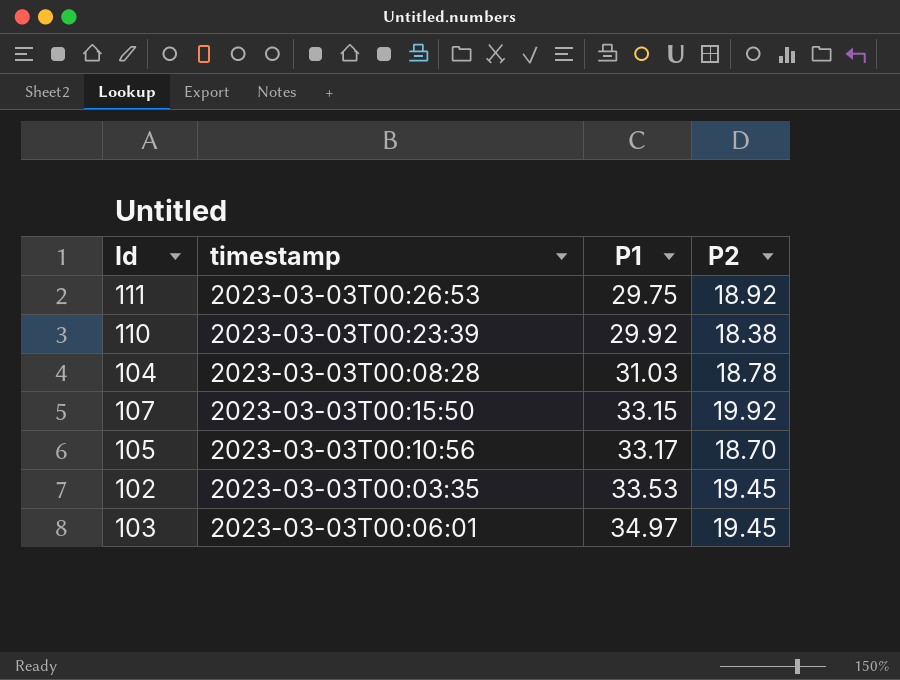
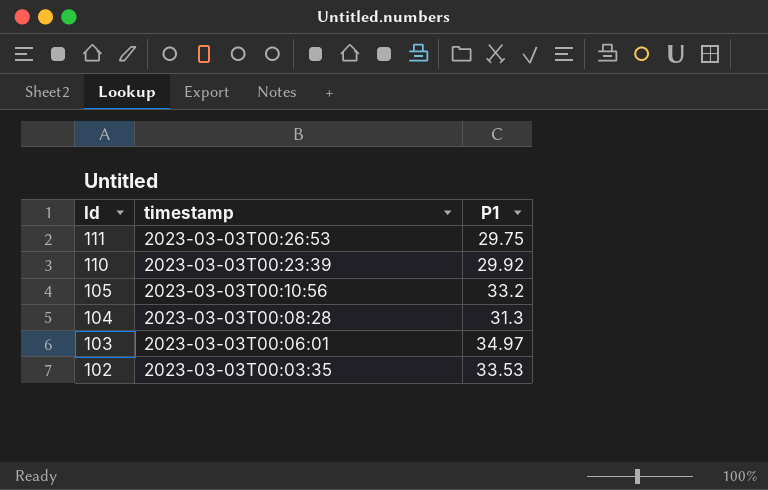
row order: P1 ascending -> Id descending
column P2 | position: 4 -> none
row 107: 2023-03-03T00:15:50 | 33.15 | 19.92 -> none
105 | P1: 33.17 -> 33.2
104 | P1: 31.03 -> 31.3

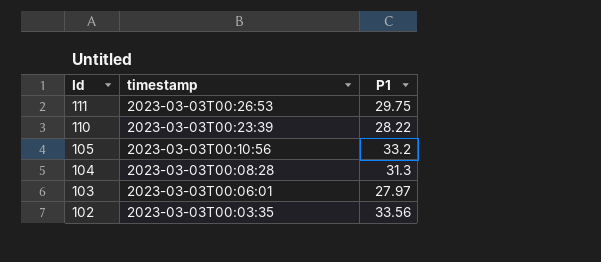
110 | P1: 29.92 -> 28.22
103 | P1: 34.97 -> 27.97
102 | P1: 33.53 -> 33.56

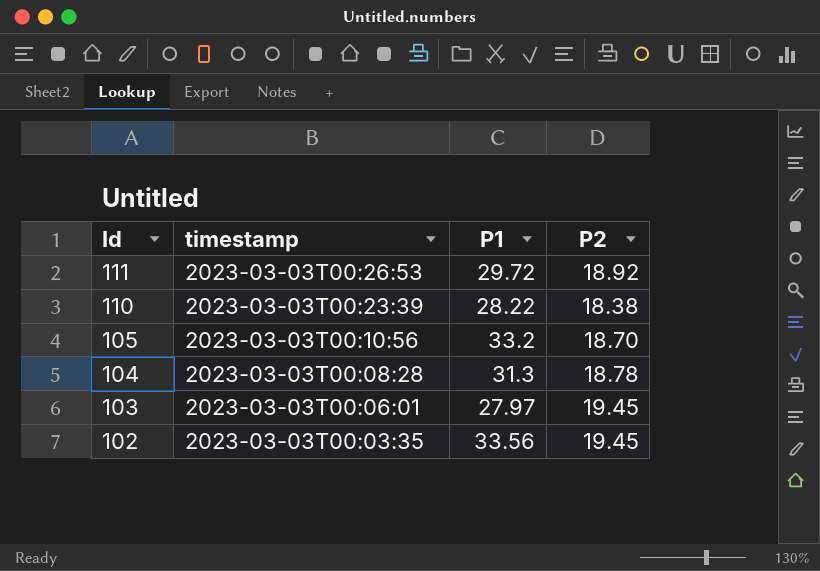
column P2 | position: none -> 4
111 | P1: 29.75 -> 29.72

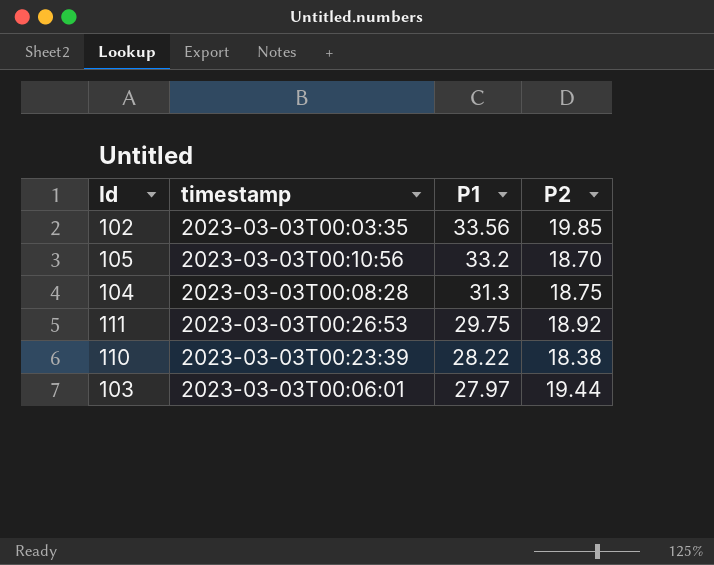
row order: Id descending -> P1 descending
102 | P2: 19.45 -> 19.85
104 | P2: 18.78 -> 18.75
111 | P1: 29.72 -> 29.75
103 | P2: 19.45 -> 19.44

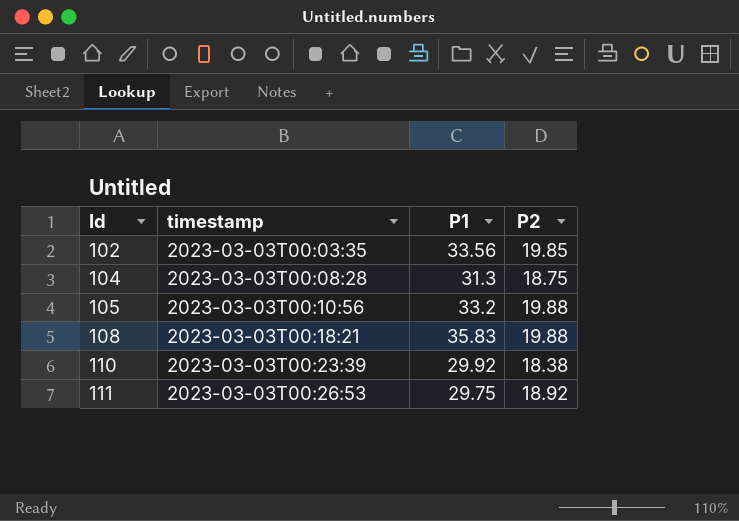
row order: P1 descending -> Id ascending
row 103: 2023-03-03T00:06:01 | 27.97 | 19.44 -> none
105 | P2: 18.70 -> 19.88
row 108: none -> 2023-03-03T00:18:21 | 35.83 | 19.88
110 | P1: 28.22 -> 29.92

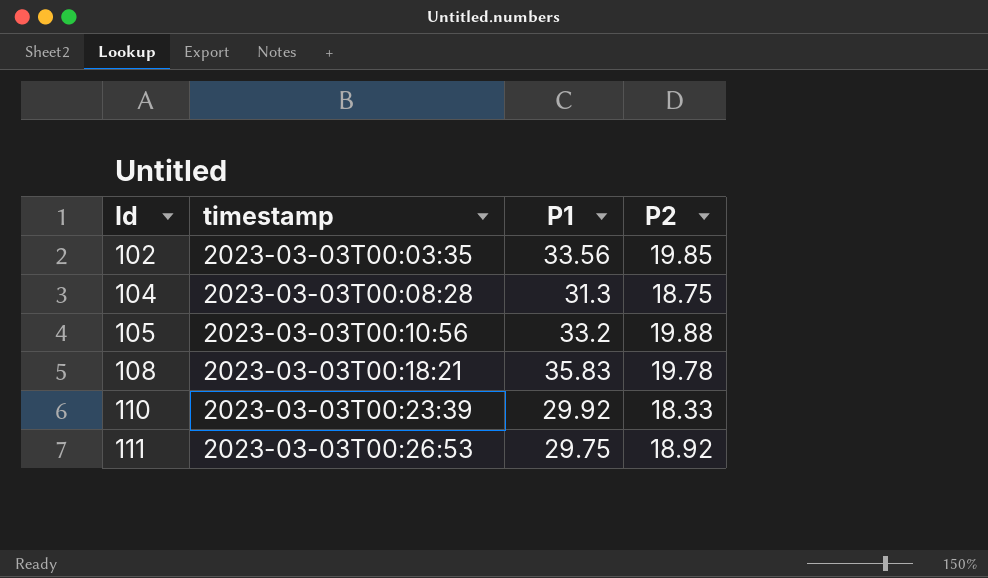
108 | P2: 19.88 -> 19.78
110 | P2: 18.38 -> 18.33

